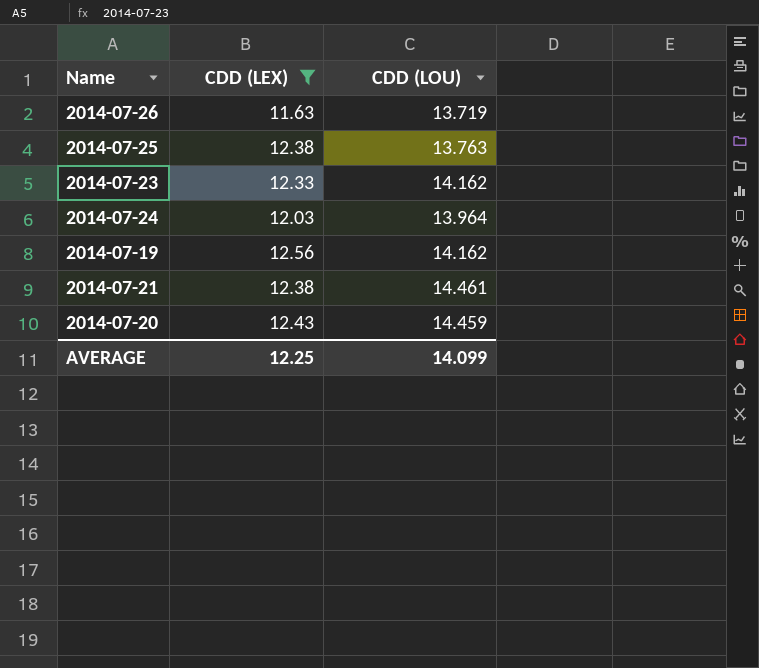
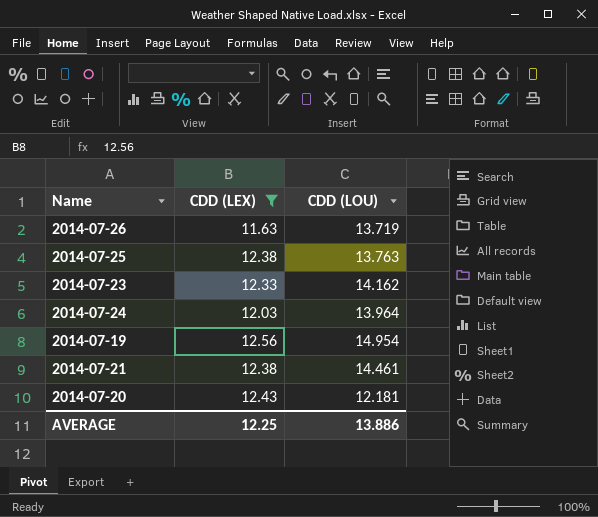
2014-07-19 | CDD (LOU): 14.162 -> 14.954
2014-07-20 | CDD (LOU): 14.459 -> 12.181
AVERAGE | CDD (LOU): 14.099 -> 13.886

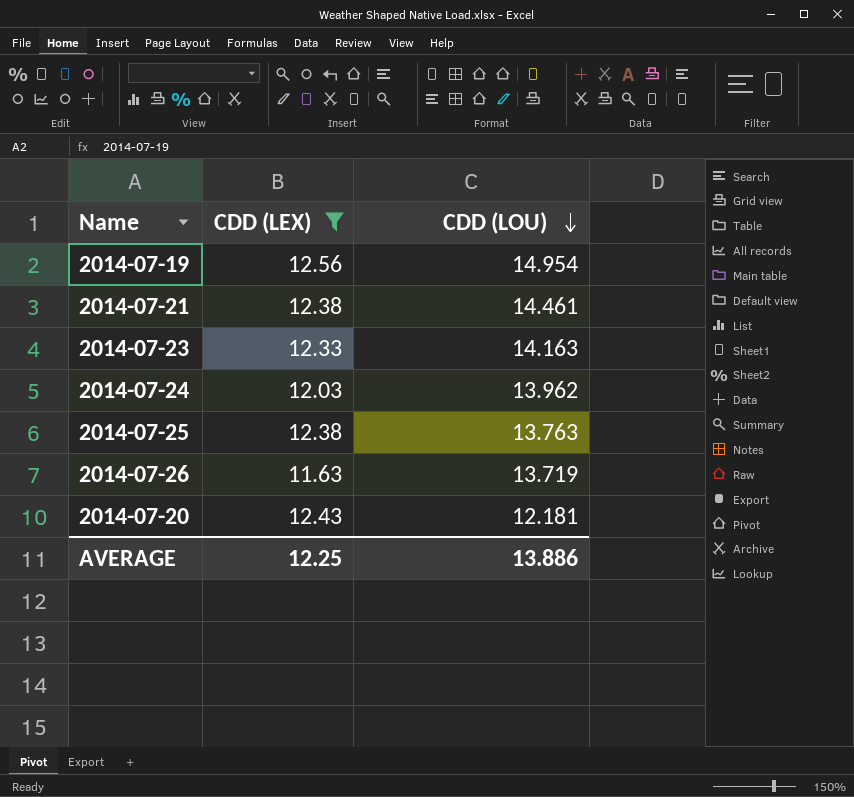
row order: none -> CDD (LOU) descending
2014-07-23 | CDD (LOU): 14.162 -> 14.163
2014-07-24 | CDD (LOU): 13.964 -> 13.962

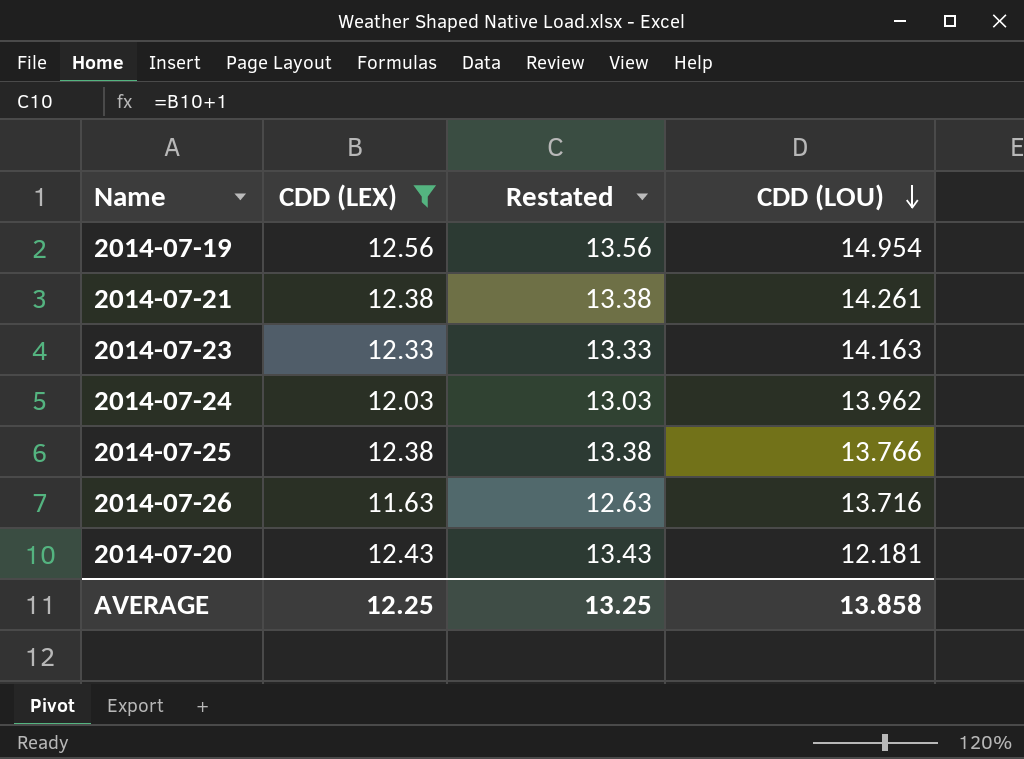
column Restated | formula: none -> [CDD (LEX)] + 1
2014-07-21 | CDD (LOU): 14.461 -> 14.261
2014-07-25 | CDD (LOU): 13.763 -> 13.766
2014-07-26 | CDD (LOU): 13.719 -> 13.716
AVERAGE | CDD (LOU): 13.886 -> 13.858

